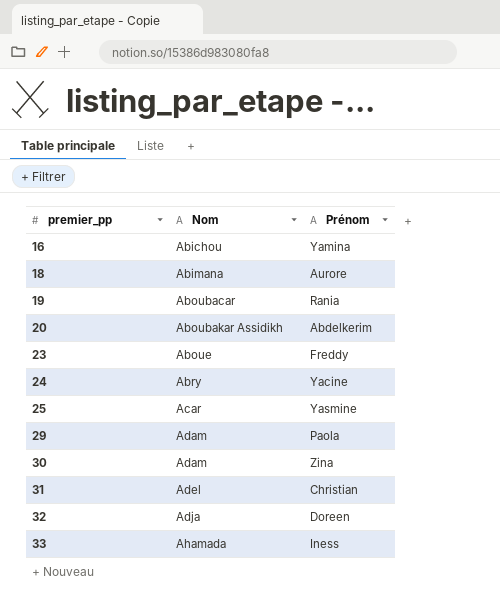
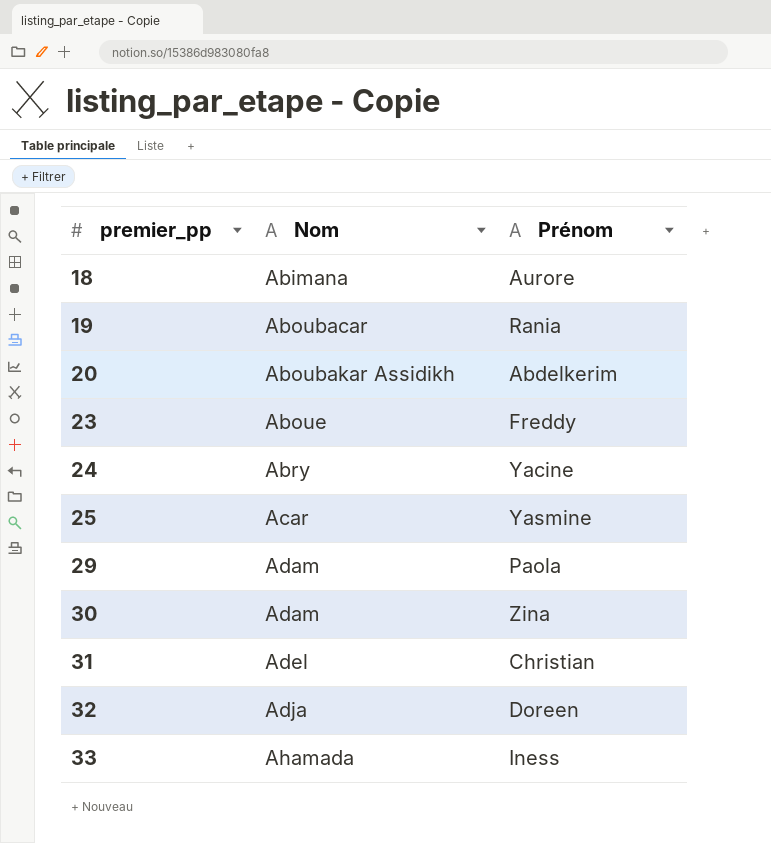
row 16: Abichou | Yamina -> none

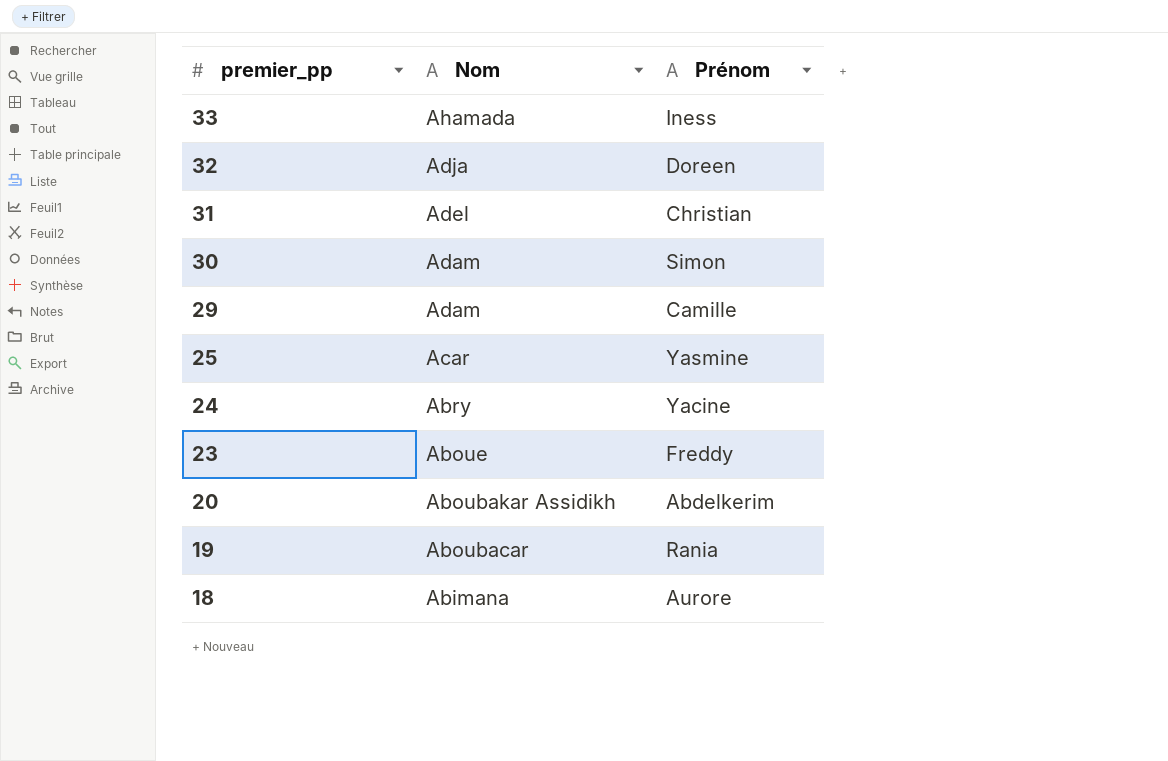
row order: premier_pp ascending -> premier_pp descending
30 | Prénom: Zina -> Simon
29 | Prénom: Paola -> Camille

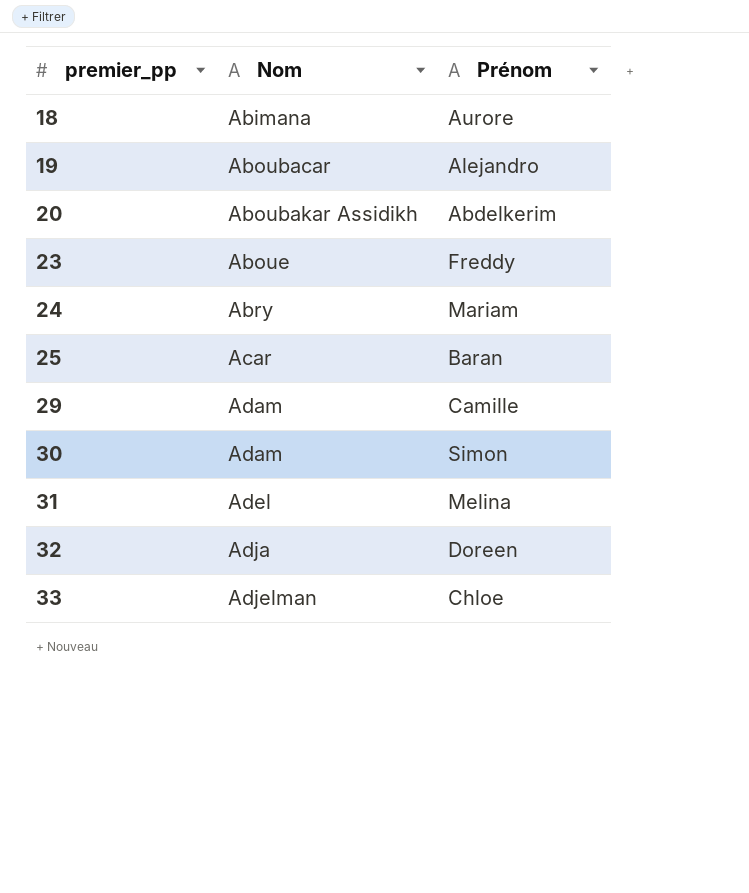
row order: premier_pp descending -> premier_pp ascending
19 | Prénom: Rania -> Alejandro
24 | Prénom: Yacine -> Mariam
25 | Prénom: Yasmine -> Baran
31 | Prénom: Christian -> Melina
33 | Nom: Ahamada -> Adjelman
33 | Prénom: Iness -> Chloe

